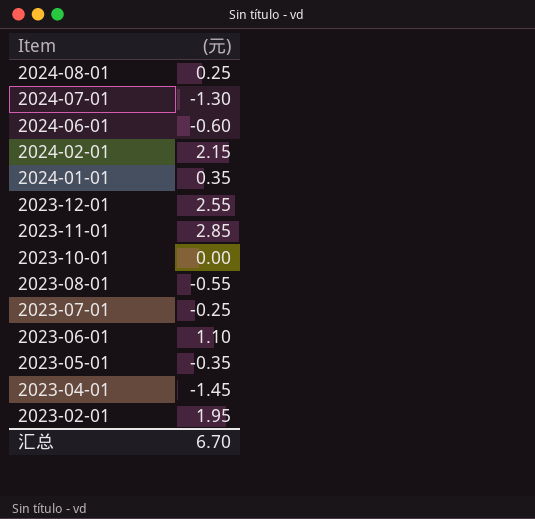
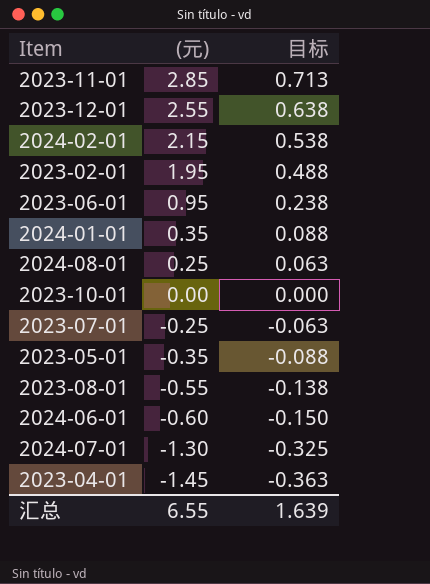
row order: Item descending -> (元) descending
column 目标 | formula: none -> [(元)] * 0.25
2023-06-01 | (元): 1.10 -> 0.95
汇总 | (元): 6.70 -> 6.55

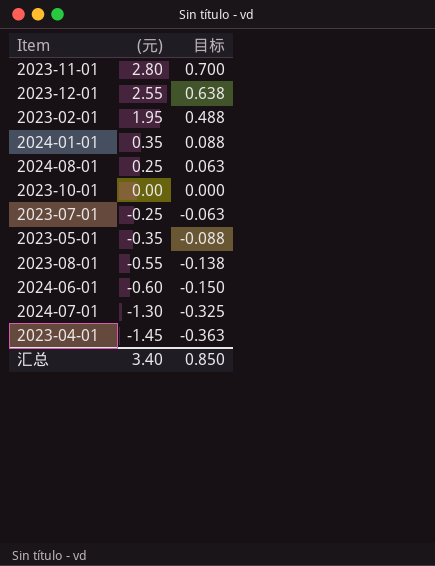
row 2024-02-01: 2.15 | 0.538 -> none
row 2023-06-01: 0.95 | 0.238 -> none
2023-11-01 | (元): 2.85 -> 2.80
2023-11-01 | 目标: 0.713 -> 0.700
汇总 | (元): 6.55 -> 3.40
汇总 | 目标: 1.639 -> 0.850

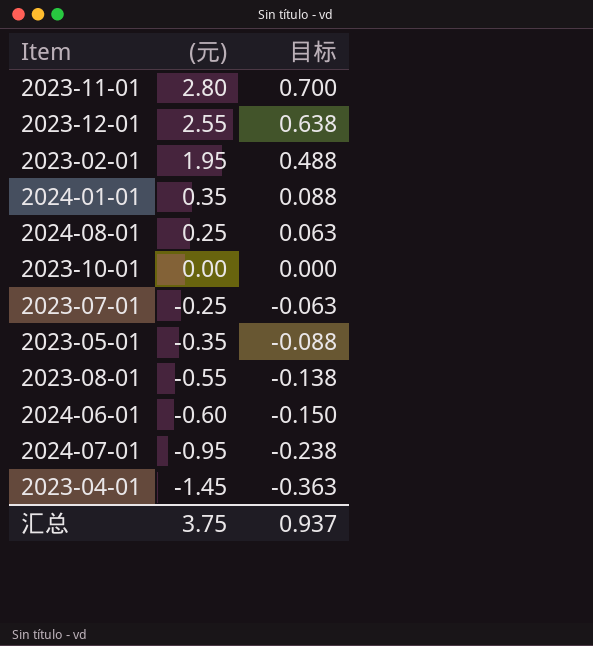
2024-07-01 | (元): -1.30 -> -0.95
2024-07-01 | 目标: -0.325 -> -0.238
汇总 | (元): 3.40 -> 3.75
汇总 | 目标: 0.850 -> 0.937

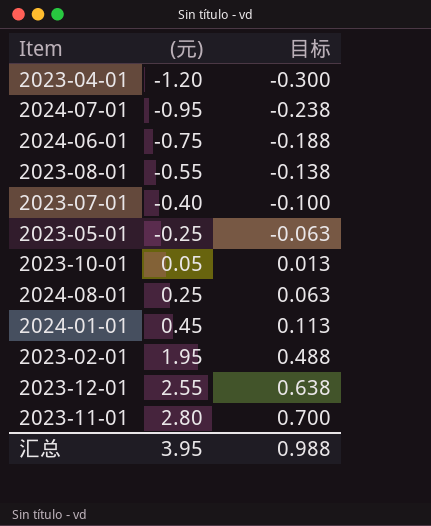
row order: (元) descending -> (元) ascending
2023-04-01 | (元): -1.45 -> -1.20
2023-04-01 | 目标: -0.363 -> -0.300
2024-06-01 | (元): -0.60 -> -0.75
2024-06-01 | 目标: -0.150 -> -0.188
2023-07-01 | (元): -0.25 -> -0.40
2023-07-01 | 目标: -0.063 -> -0.100
2023-05-01 | (元): -0.35 -> -0.25
2023-05-01 | 目标: -0.088 -> -0.063
2023-10-01 | (元): 0.00 -> 0.05
2023-10-01 | 目标: 0.000 -> 0.013
2024-01-01 | (元): 0.35 -> 0.45
2024-01-01 | 目标: 0.088 -> 0.113
汇总 | (元): 3.75 -> 3.95
汇总 | 目标: 0.937 -> 0.988

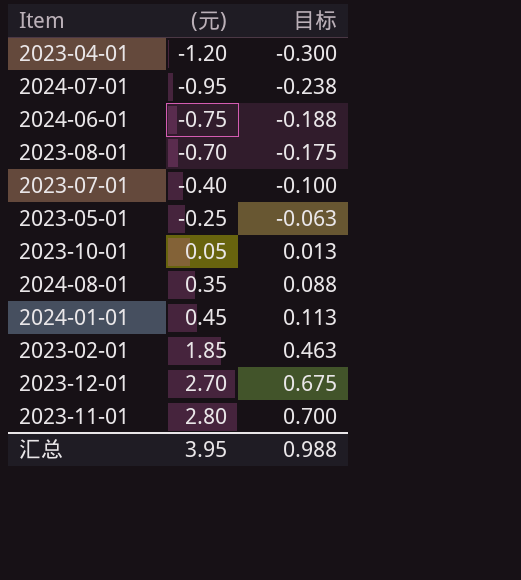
2023-08-01 | (元): -0.55 -> -0.70
2023-08-01 | 目标: -0.138 -> -0.175
2024-08-01 | (元): 0.25 -> 0.35
2024-08-01 | 目标: 0.063 -> 0.088
2023-02-01 | (元): 1.95 -> 1.85
2023-02-01 | 目标: 0.488 -> 0.463
2023-12-01 | (元): 2.55 -> 2.70
2023-12-01 | 目标: 0.638 -> 0.675

